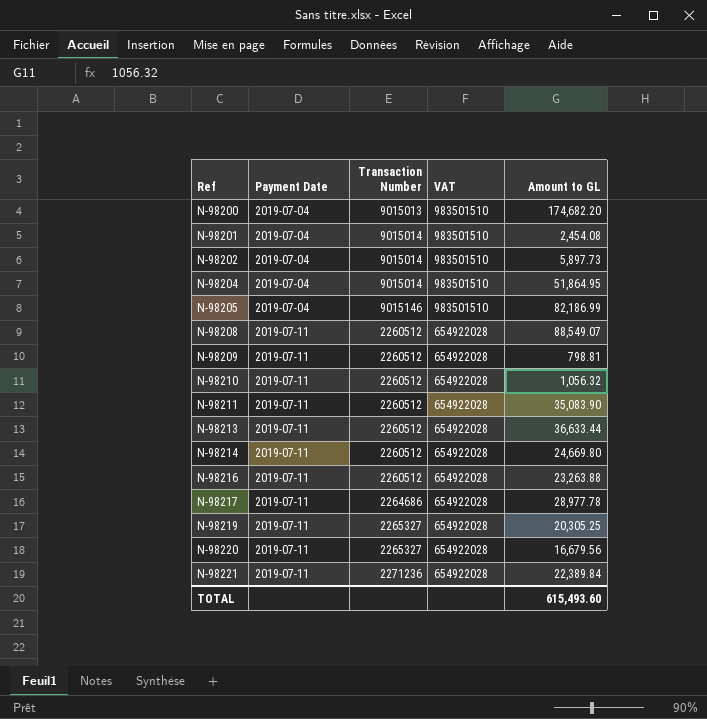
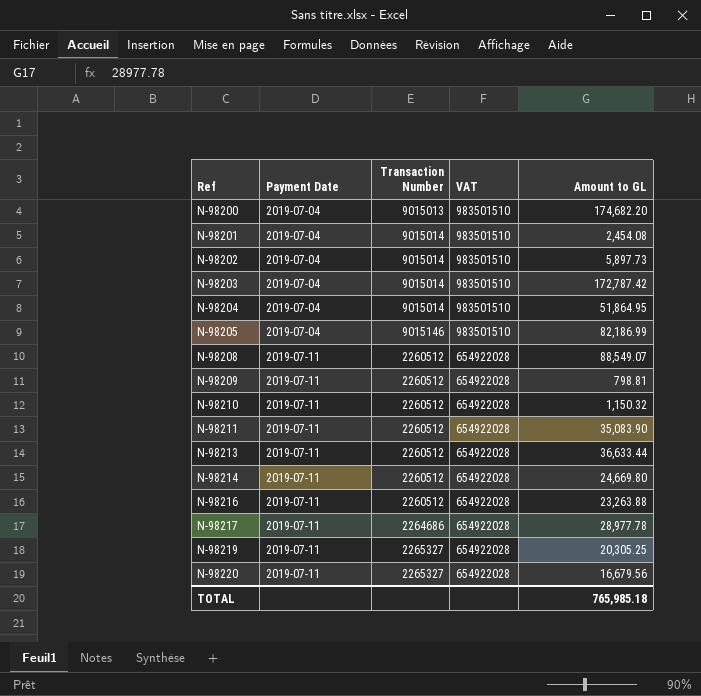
row N-98221: 2019-07-11 | 2271236 | 654922028 | 22,389.84 -> none
row N-98203: none -> 2019-07-04 | 9015014 | 983501510 | 172,787.42
N-98210 | Amount to GL: 1,056.32 -> 1,150.32
TOTAL | Amount to GL: 615,493.60 -> 765,985.18

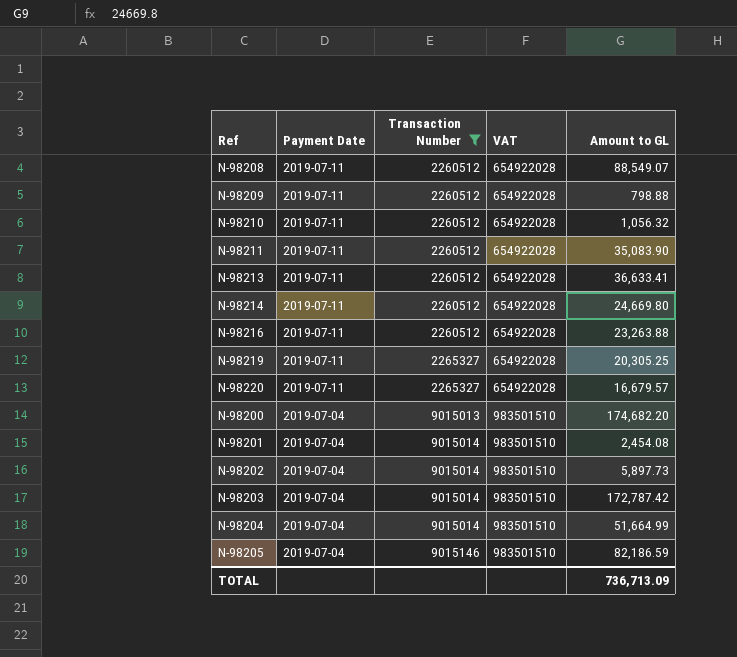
filter: none -> Transaction Number != 2264686
row order: Ref ascending -> Payment Date descending
N-98209 | Amount to GL: 798.81 -> 798.88
N-98210 | Amount to GL: 1,150.32 -> 1,056.32
N-98213 | Amount to GL: 36,633.44 -> 36,633.41
N-98220 | Amount to GL: 16,679.56 -> 16,679.57
N-98204 | Amount to GL: 51,864.95 -> 51,664.99
N-98205 | Amount to GL: 82,186.99 -> 82,186.59
TOTAL | Amount to GL: 765,985.18 -> 736,713.09

